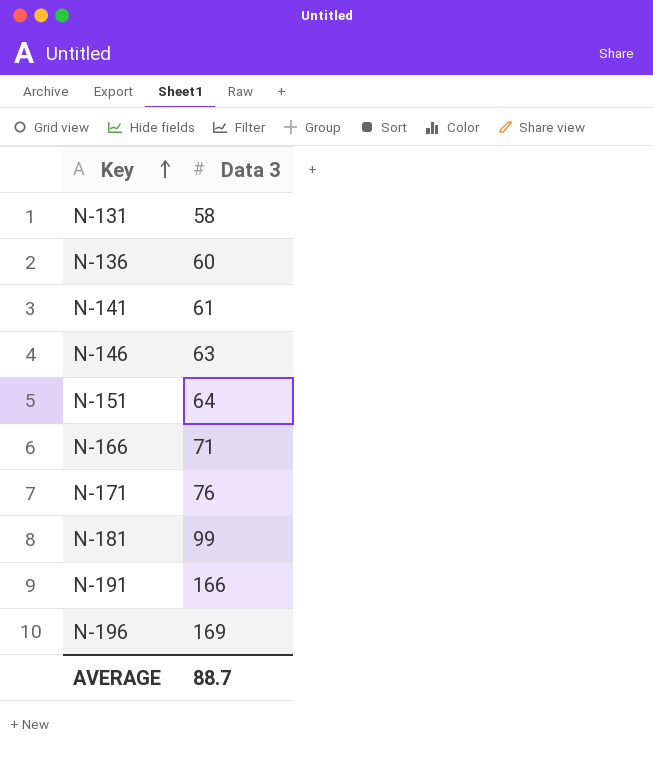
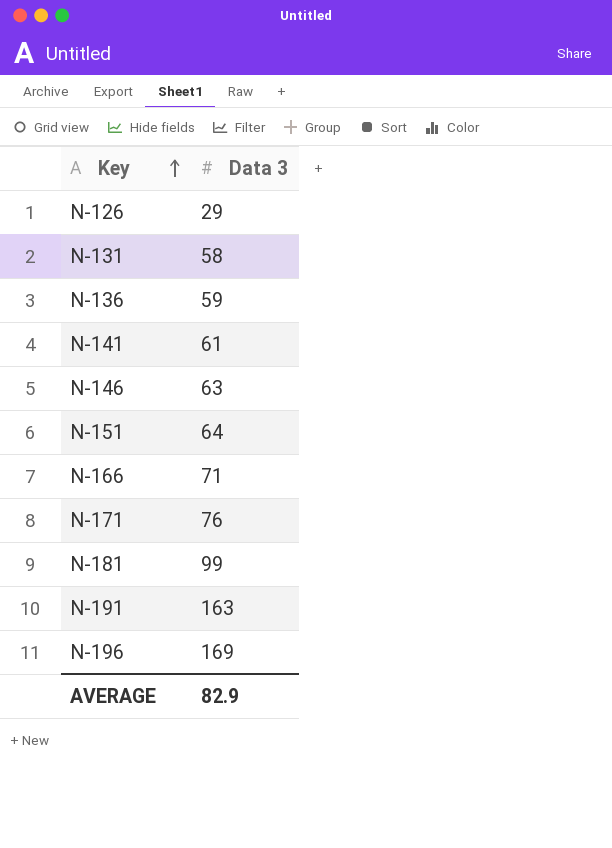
row N-126: none -> 29
N-136 | Data 3: 60 -> 59
N-191 | Data 3: 166 -> 163
AVERAGE | Data 3: 88.7 -> 82.9

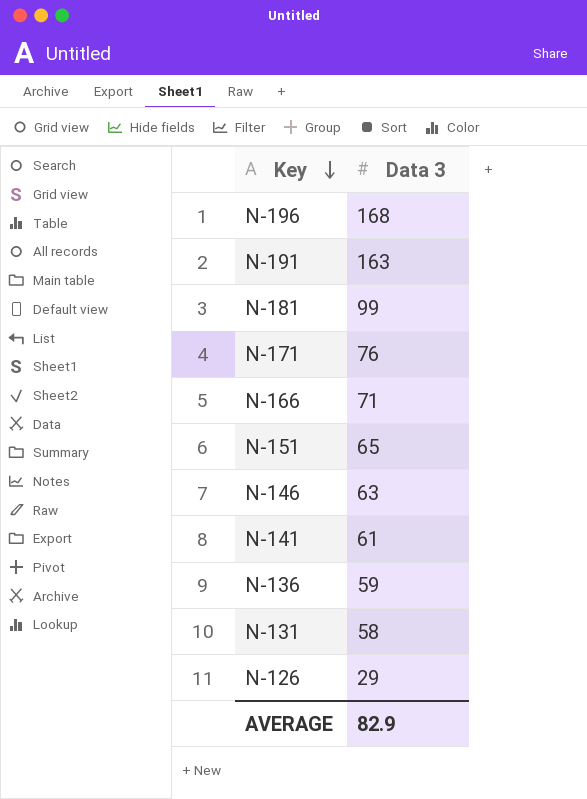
row order: Key ascending -> Key descending
N-196 | Data 3: 169 -> 168
N-151 | Data 3: 64 -> 65

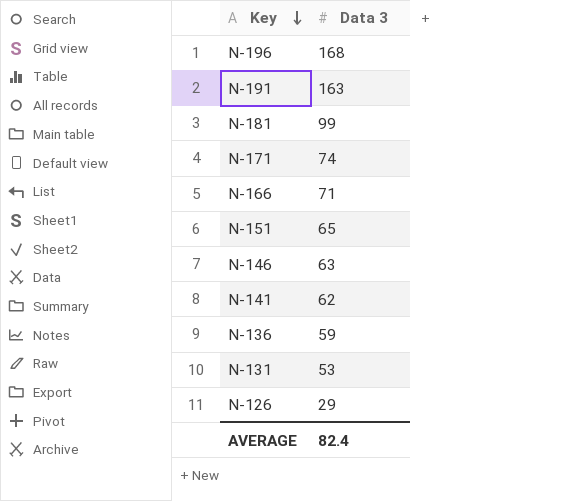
N-171 | Data 3: 76 -> 74
N-141 | Data 3: 61 -> 62
N-131 | Data 3: 58 -> 53
AVERAGE | Data 3: 82.9 -> 82.4

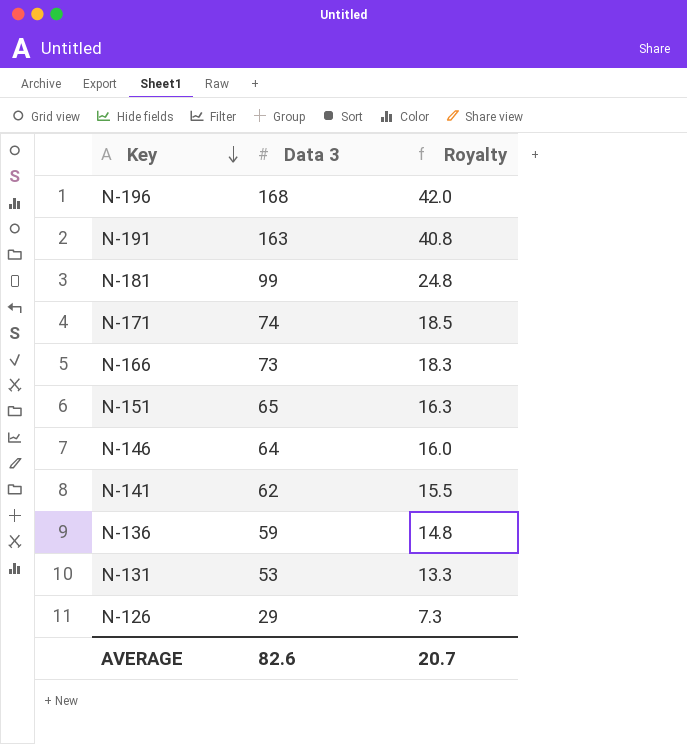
column Royalty | formula: none -> [Data 3] * 0.25
N-166 | Data 3: 71 -> 73
N-146 | Data 3: 63 -> 64
AVERAGE | Data 3: 82.4 -> 82.6

